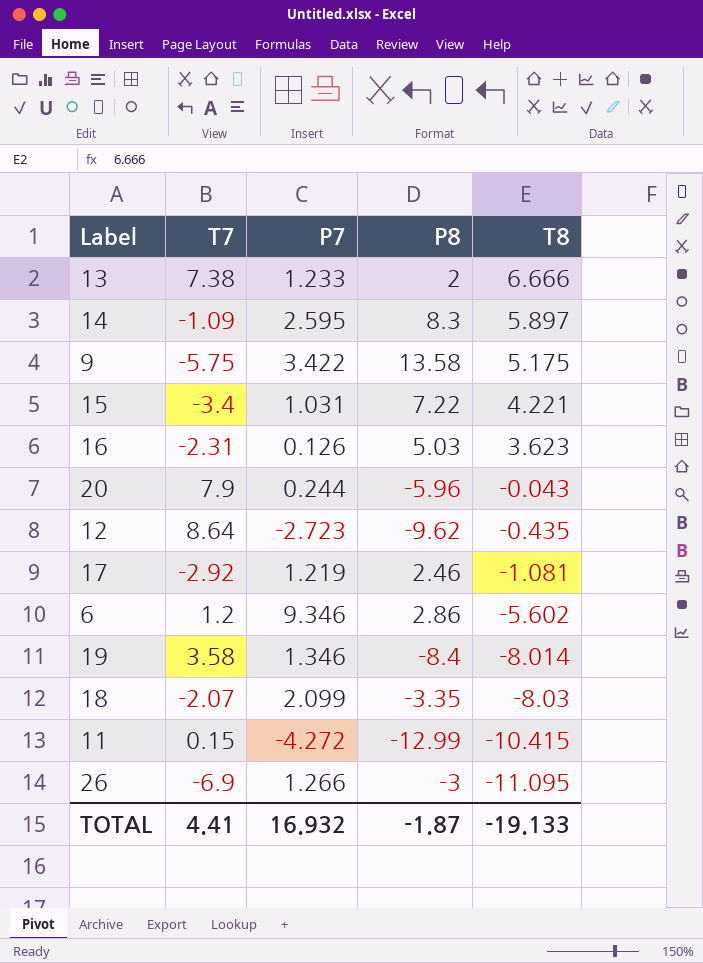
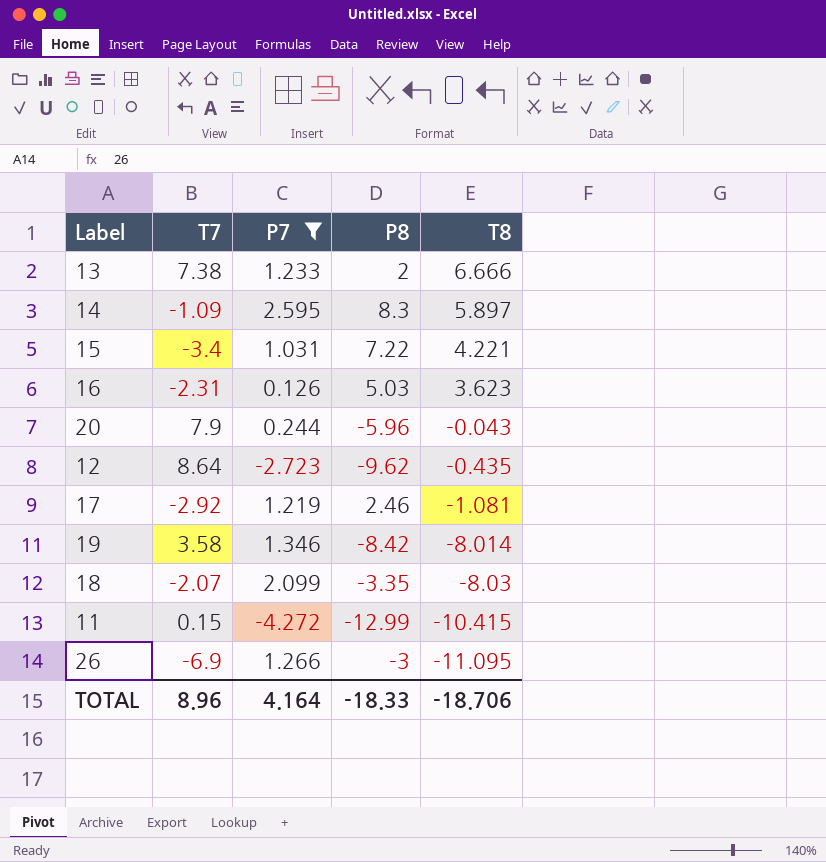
filter: none -> P7 <= 2.595
19 | P8: -8.4 -> -8.42
TOTAL | T7: 4.41 -> 8.96
TOTAL | P7: 16.932 -> 4.164
TOTAL | P8: -1.87 -> -18.33
TOTAL | T8: -19.133 -> -18.706

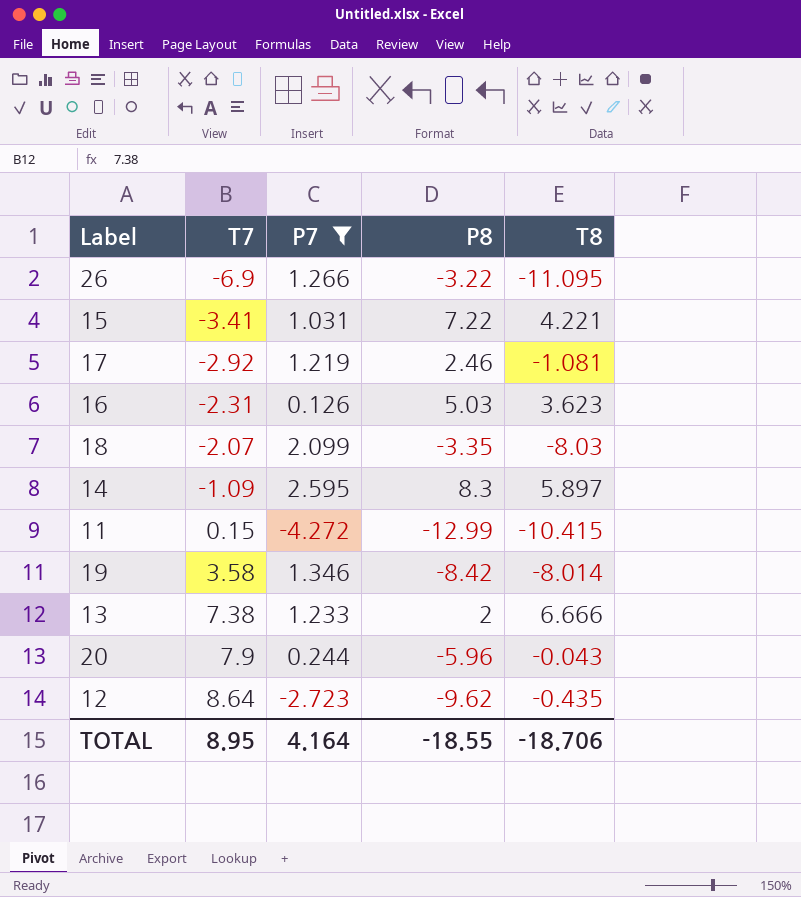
row order: T8 descending -> T7 ascending
26 | P8: -3 -> -3.22
15 | T7: -3.4 -> -3.41
TOTAL | T7: 8.96 -> 8.95
TOTAL | P8: -18.33 -> -18.55

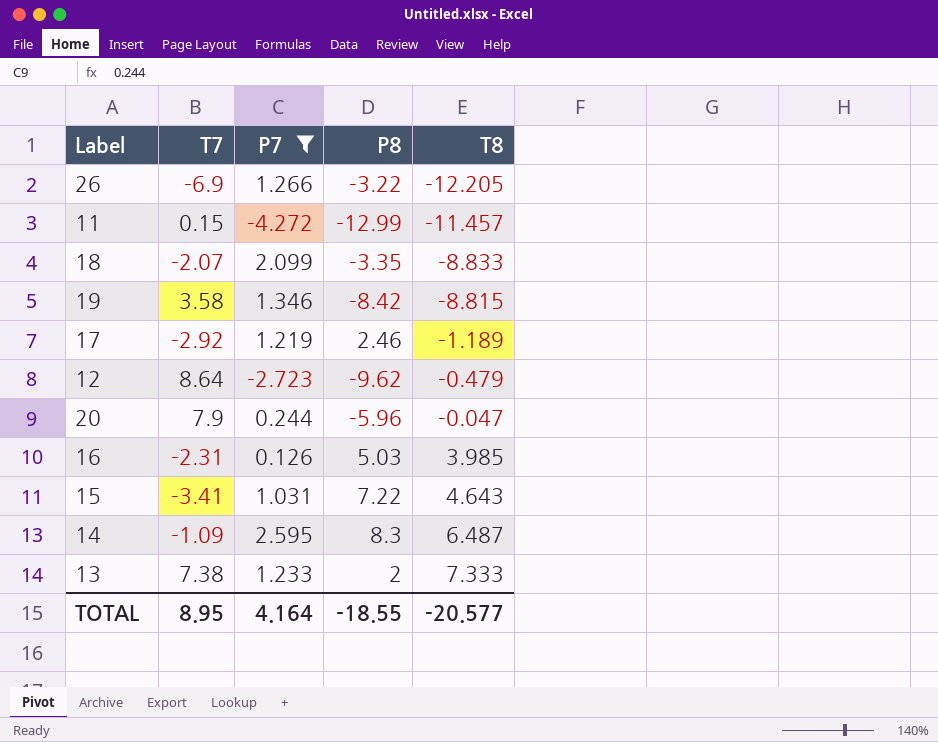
row order: T7 ascending -> T8 ascending
26 | T8: -11.095 -> -12.205
11 | T8: -10.415 -> -11.457
18 | T8: -8.03 -> -8.833
19 | T8: -8.014 -> -8.815
17 | T8: -1.081 -> -1.189
12 | T8: -0.435 -> -0.479
20 | T8: -0.043 -> -0.047
16 | T8: 3.623 -> 3.985
15 | T8: 4.221 -> 4.643
14 | T8: 5.897 -> 6.487
13 | T8: 6.666 -> 7.333
TOTAL | T8: -18.706 -> -20.577

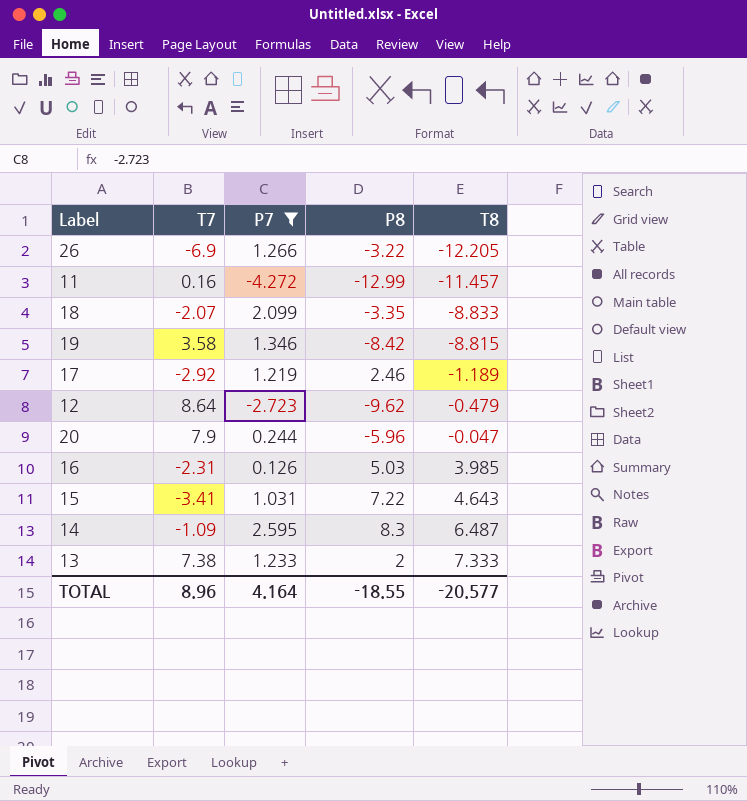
11 | T7: 0.15 -> 0.16
TOTAL | T7: 8.95 -> 8.96

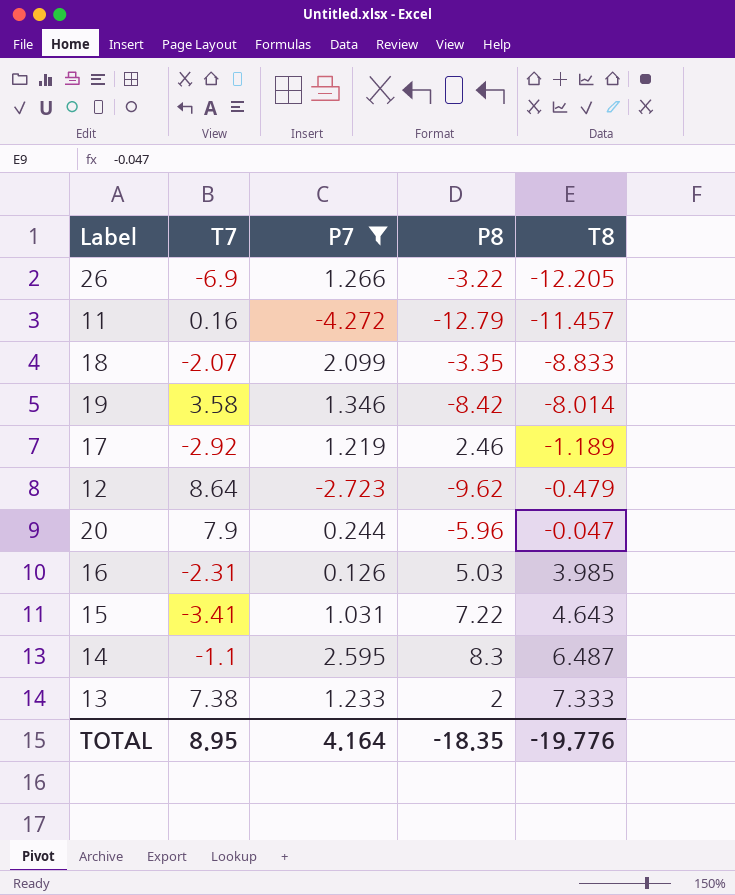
11 | P8: -12.99 -> -12.79
19 | T8: -8.815 -> -8.014
14 | T7: -1.09 -> -1.1
TOTAL | T7: 8.96 -> 8.95
TOTAL | P8: -18.55 -> -18.35
TOTAL | T8: -20.577 -> -19.776

